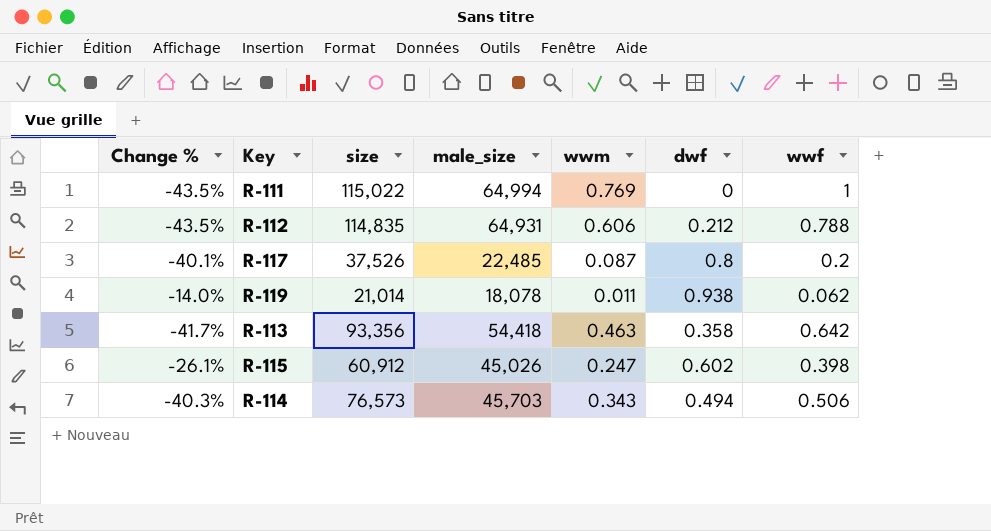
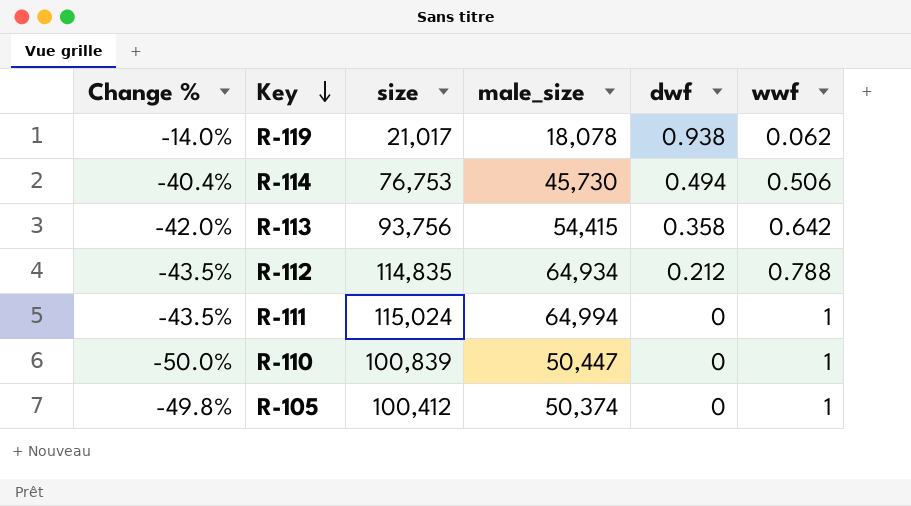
row order: none -> Key descending
column wwm | position: 5 -> none
row R-117: -40.1% | 37,526 | 22,485 | 0.087 | 0.8 | 0.2 -> none
row R-115: -26.1% | 60,912 | 45,026 | 0.247 | 0.602 | 0.398 -> none
R-119 | size: 21,014 -> 21,017
R-114 | Change %: -40.3% -> -40.4%
R-114 | size: 76,573 -> 76,753
R-114 | male_size: 45,703 -> 45,730
R-113 | Change %: -41.7% -> -42.0%
R-113 | size: 93,356 -> 93,756
R-113 | male_size: 54,418 -> 54,415
R-112 | male_size: 64,931 -> 64,934
R-111 | size: 115,022 -> 115,024
row R-110: none -> -50.0% | 100,839 | 50,447 | 0 | 1
row R-105: none -> -49.8% | 100,412 | 50,374 | 0 | 1

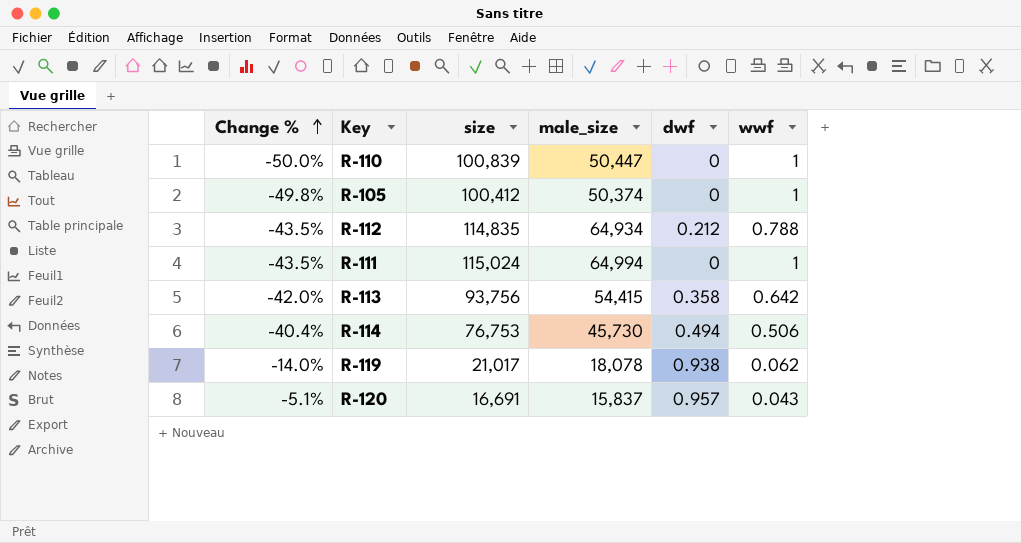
row order: Key descending -> Change % ascending
row R-120: none -> -5.1% | 16,691 | 15,837 | 0.957 | 0.043

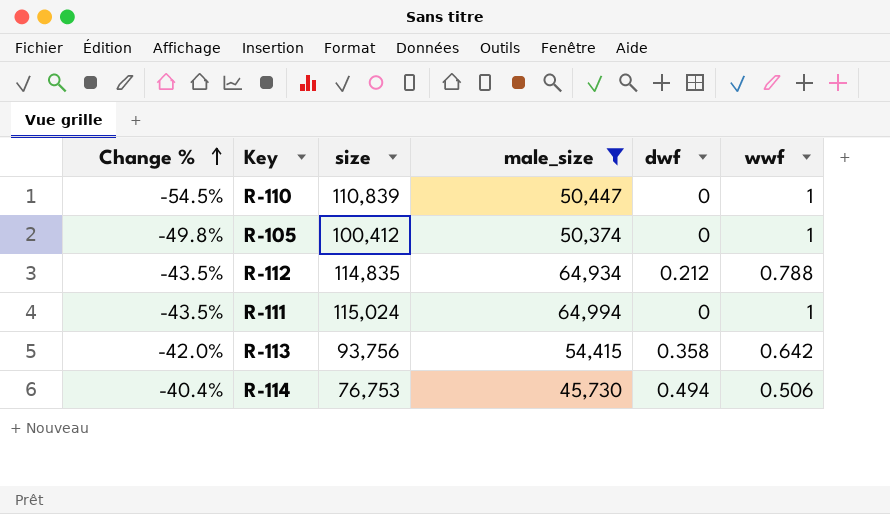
filter: none -> male_size >= 45,730
R-110 | Change %: -50.0% -> -54.5%
R-110 | size: 100,839 -> 110,839

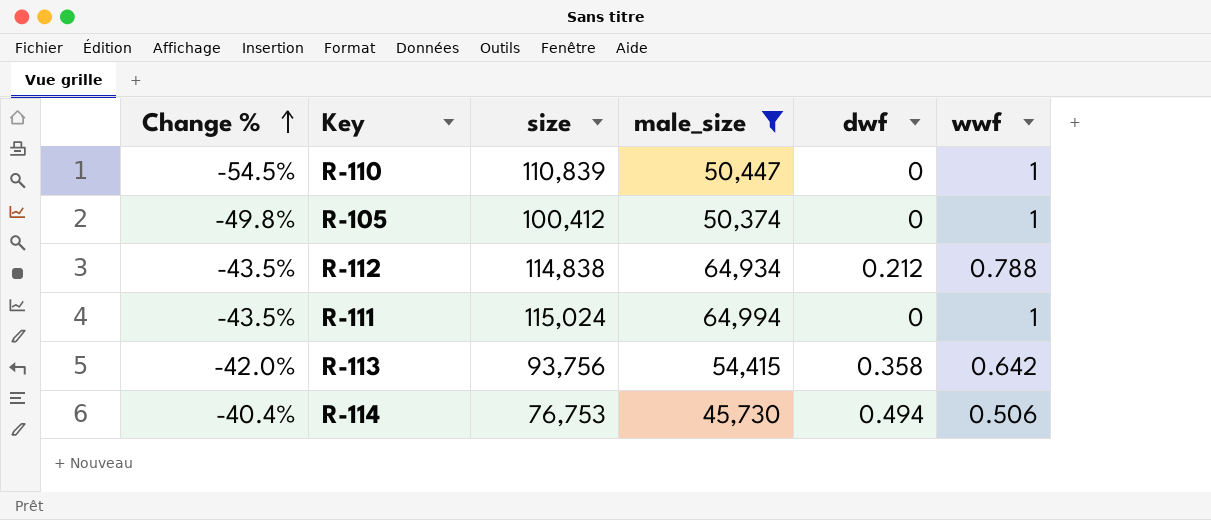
R-112 | size: 114,835 -> 114,838

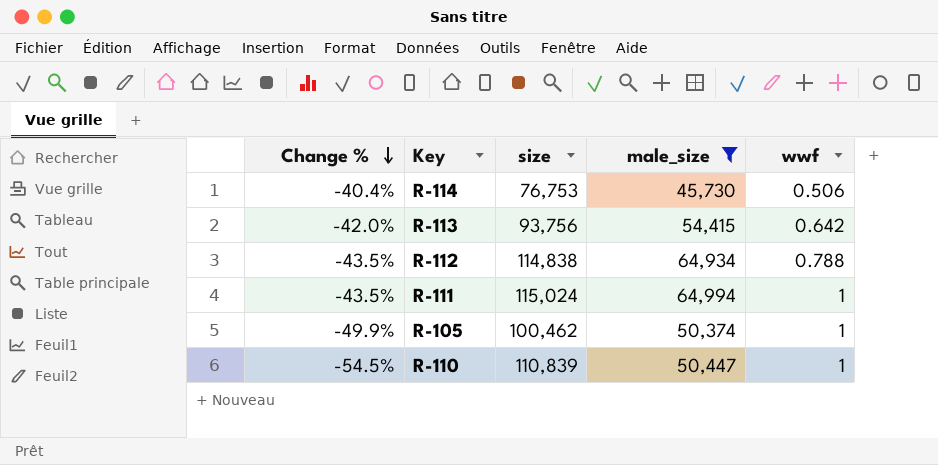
row order: Change % ascending -> Change % descending
column dwf | position: 5 -> none
R-105 | Change %: -49.8% -> -49.9%
R-105 | size: 100,412 -> 100,462

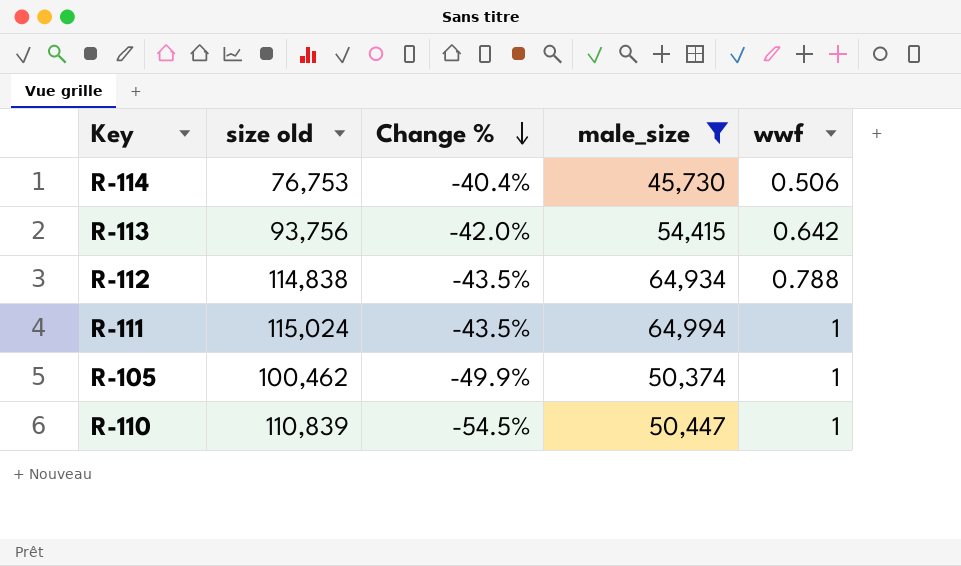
column name: size -> size old
column Change % | position: 1 -> 3

